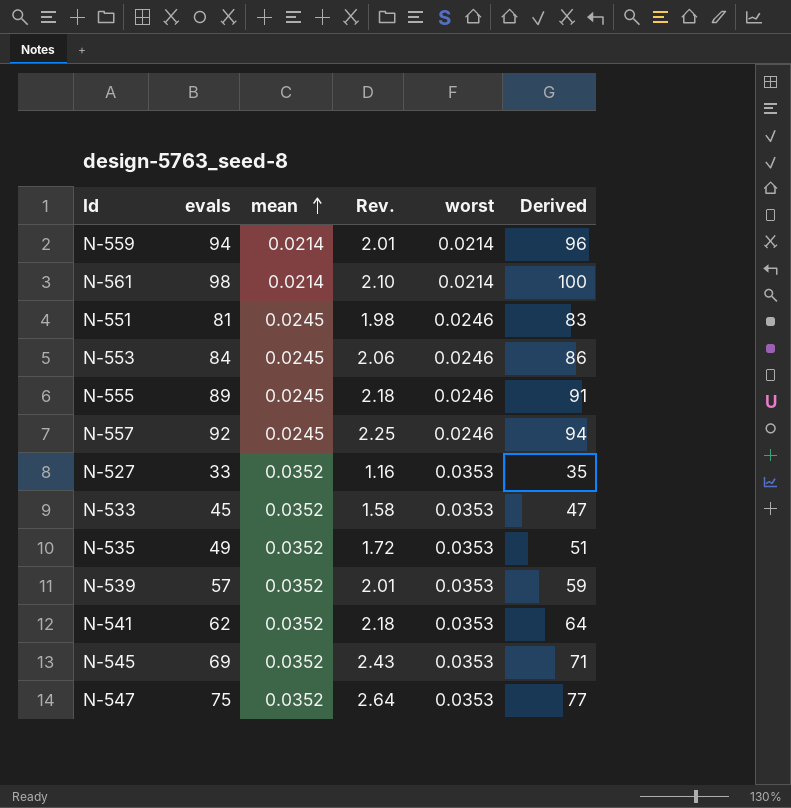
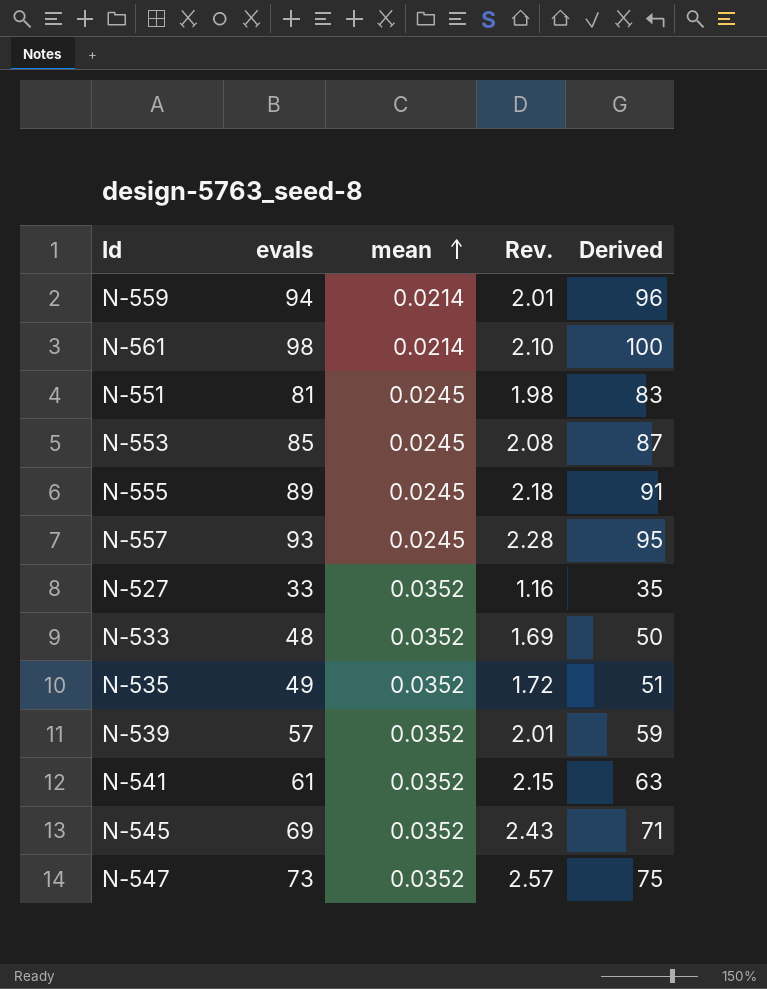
column worst | position: 5 -> none
N-553 | evals: 84 -> 85
N-553 | Rev.: 2.06 -> 2.08
N-553 | Derived: 86 -> 87
N-557 | evals: 92 -> 93
N-557 | Rev.: 2.25 -> 2.28
N-557 | Derived: 94 -> 95
N-533 | evals: 45 -> 48
N-533 | Rev.: 1.58 -> 1.69
N-533 | Derived: 47 -> 50
N-541 | evals: 62 -> 61
N-541 | Rev.: 2.18 -> 2.15
N-541 | Derived: 64 -> 63
N-547 | evals: 75 -> 73
N-547 | Rev.: 2.64 -> 2.57
N-547 | Derived: 77 -> 75

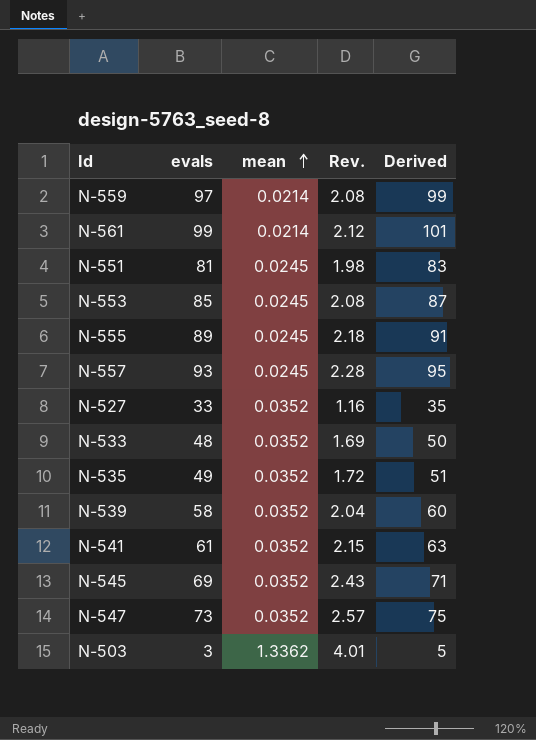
N-559 | evals: 94 -> 97
N-559 | Rev.: 2.01 -> 2.08
N-559 | Derived: 96 -> 99
N-561 | evals: 98 -> 99
N-561 | Rev.: 2.10 -> 2.12
N-561 | Derived: 100 -> 101
N-539 | evals: 57 -> 58
N-539 | Rev.: 2.01 -> 2.04
N-539 | Derived: 59 -> 60
row N-503: none -> 3 | 1.3362 | 4.01 | 5

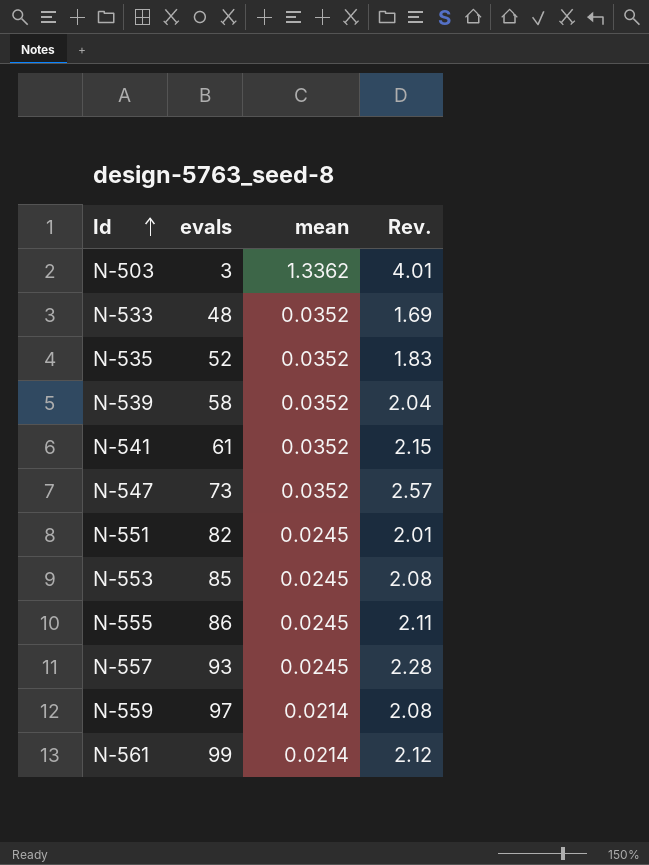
row order: mean ascending -> Id ascending
column Derived | formula: [evals] + 2 -> none
row N-527: 33 | 0.0352 | 1.16 | 35 -> none
row N-545: 69 | 0.0352 | 2.43 | 71 -> none
N-535 | evals: 49 -> 52
N-535 | Rev.: 1.72 -> 1.83
N-551 | evals: 81 -> 82
N-551 | Rev.: 1.98 -> 2.01
N-555 | evals: 89 -> 86
N-555 | Rev.: 2.18 -> 2.11

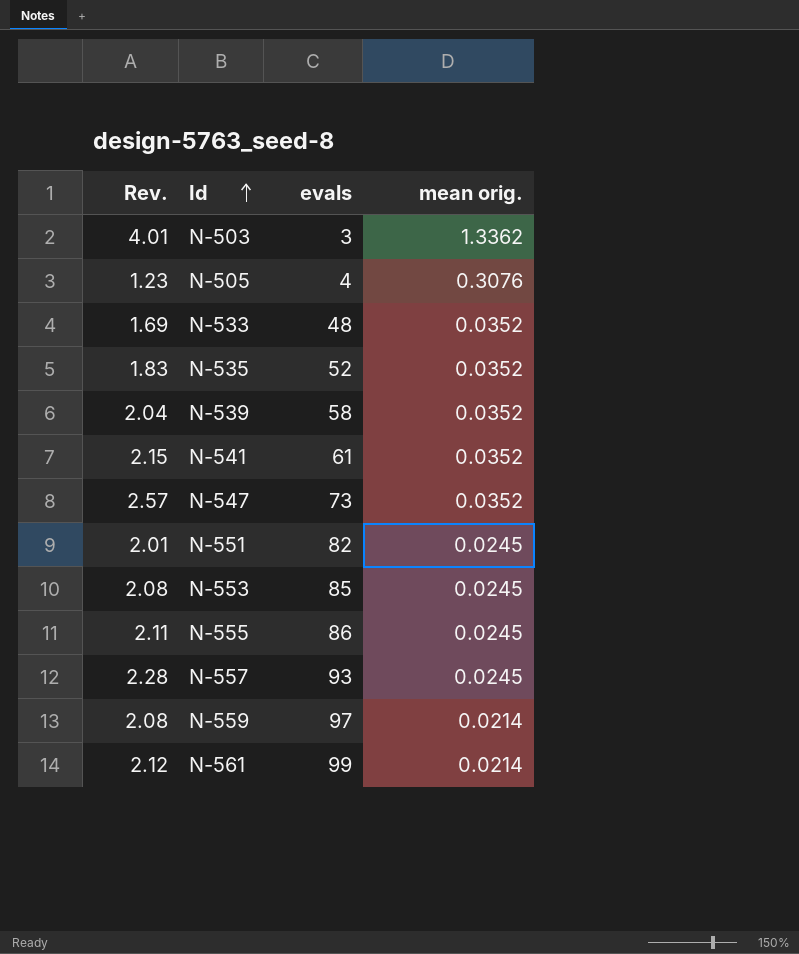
column Rev. | position: 4 -> 1
column name: mean -> mean orig.
row N-505: none -> 1.23 | 4 | 0.3076

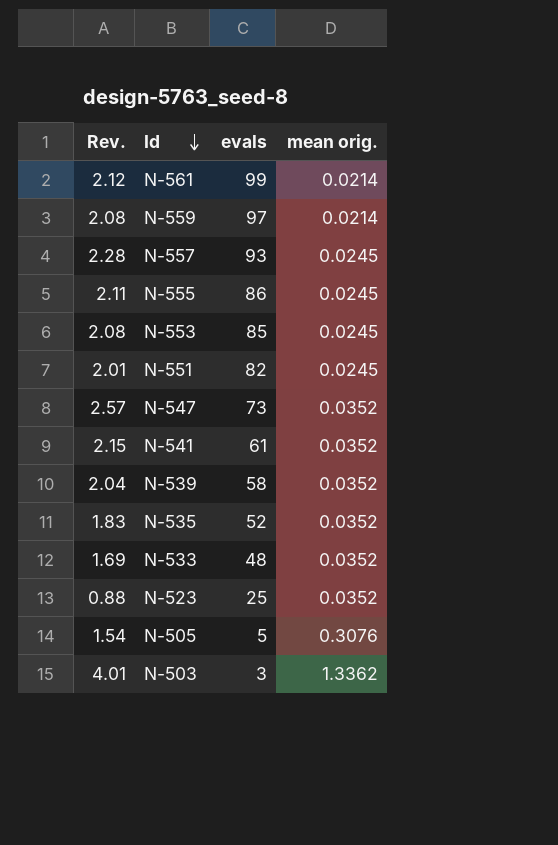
row order: Id ascending -> Id descending
row N-523: none -> 0.88 | 25 | 0.0352
N-505 | Rev.: 1.23 -> 1.54
N-505 | evals: 4 -> 5

